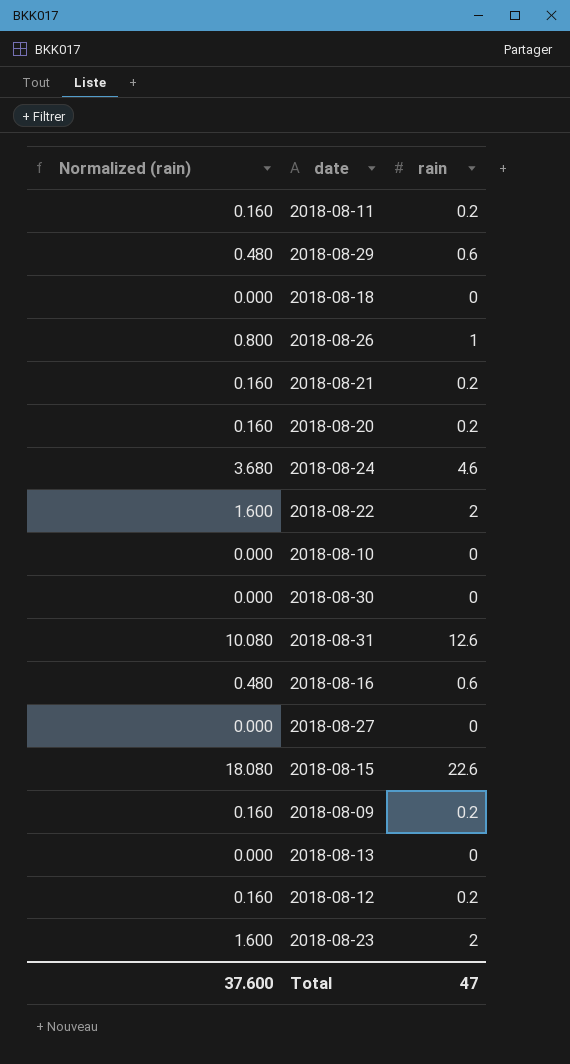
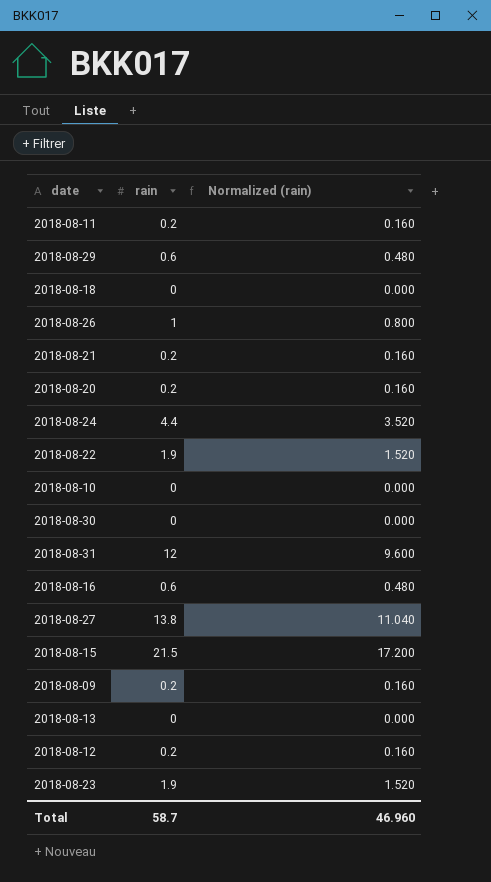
column Normalized (rain) | position: 1 -> 3
2018-08-24 | rain: 4.6 -> 4.4
2018-08-24 | Normalized (rain): 3.680 -> 3.520
2018-08-22 | rain: 2 -> 1.9
2018-08-22 | Normalized (rain): 1.600 -> 1.520
2018-08-31 | rain: 12.6 -> 12
2018-08-31 | Normalized (rain): 10.080 -> 9.600
2018-08-27 | rain: 0 -> 13.8
2018-08-27 | Normalized (rain): 0.000 -> 11.040
2018-08-15 | rain: 22.6 -> 21.5
2018-08-15 | Normalized (rain): 18.080 -> 17.200
2018-08-23 | rain: 2 -> 1.9
2018-08-23 | Normalized (rain): 1.600 -> 1.520
Total | rain: 47 -> 58.7
Total | Normalized (rain): 37.600 -> 46.960

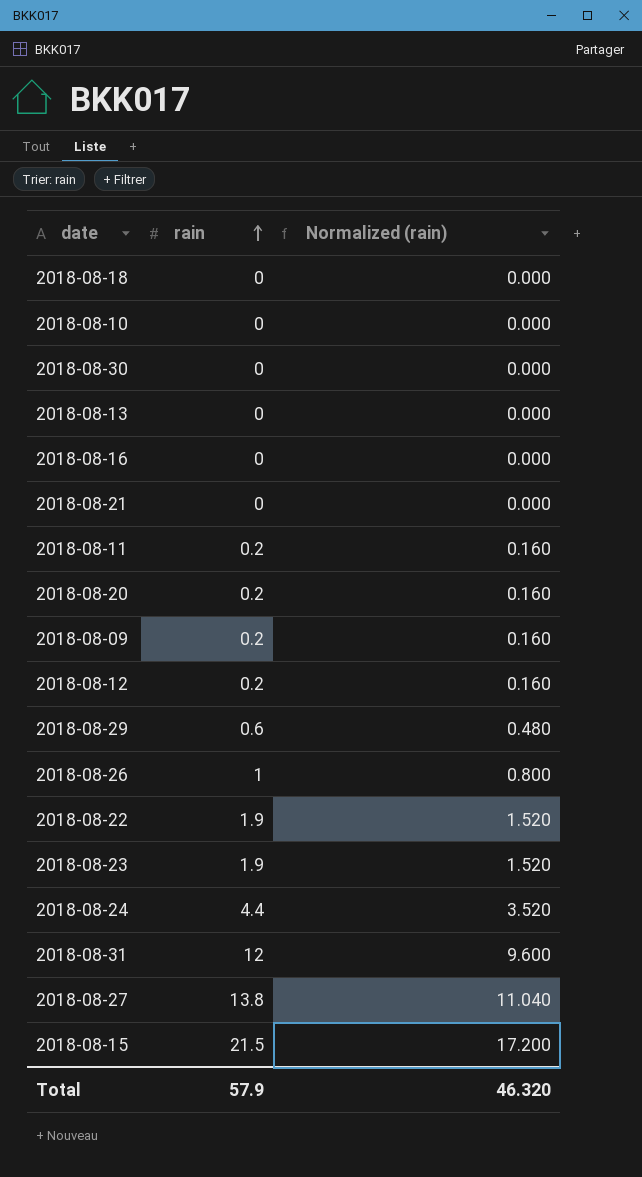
row order: none -> rain ascending
2018-08-16 | rain: 0.6 -> 0
2018-08-16 | Normalized (rain): 0.480 -> 0.000
2018-08-21 | rain: 0.2 -> 0
2018-08-21 | Normalized (rain): 0.160 -> 0.000
Total | rain: 58.7 -> 57.9
Total | Normalized (rain): 46.960 -> 46.320

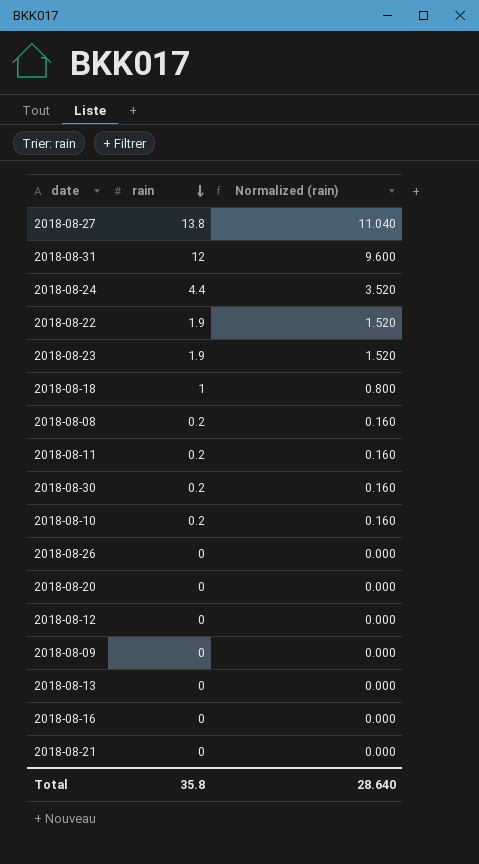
row order: rain ascending -> rain descending
row 2018-08-29: 0.6 | 0.480 -> none
row 2018-08-15: 21.5 | 17.200 -> none
2018-08-18 | rain: 0 -> 1
2018-08-18 | Normalized (rain): 0.000 -> 0.800
row 2018-08-08: none -> 0.2 | 0.160
2018-08-30 | rain: 0 -> 0.2
2018-08-30 | Normalized (rain): 0.000 -> 0.160
2018-08-10 | rain: 0 -> 0.2
2018-08-10 | Normalized (rain): 0.000 -> 0.160
2018-08-26 | rain: 1 -> 0
2018-08-26 | Normalized (rain): 0.800 -> 0.000
2018-08-20 | rain: 0.2 -> 0
2018-08-20 | Normalized (rain): 0.160 -> 0.000
2018-08-12 | rain: 0.2 -> 0
2018-08-12 | Normalized (rain): 0.160 -> 0.000
2018-08-09 | rain: 0.2 -> 0
2018-08-09 | Normalized (rain): 0.160 -> 0.000
Total | rain: 57.9 -> 35.8
Total | Normalized (rain): 46.320 -> 28.640

